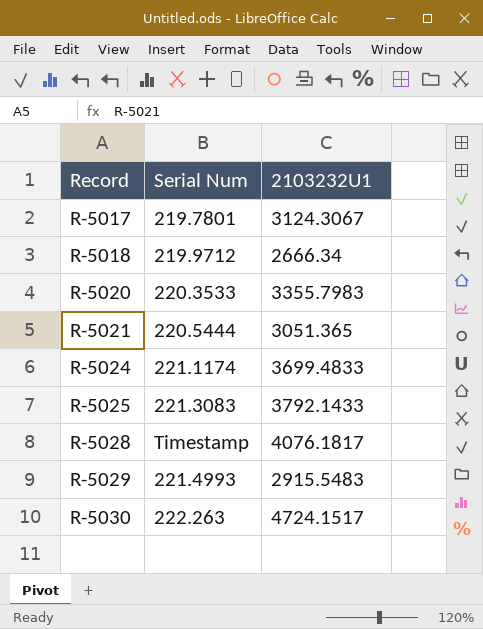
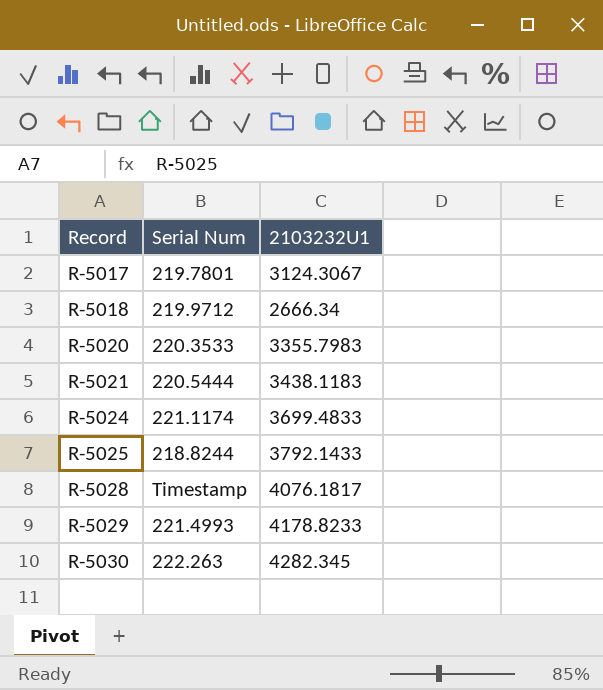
R-5021 | 2103232U1: 3051.365 -> 3438.1183
R-5025 | Serial Num: 221.3083 -> 218.8244
R-5029 | 2103232U1: 2915.5483 -> 4178.8233
R-5030 | 2103232U1: 4724.1517 -> 4282.345

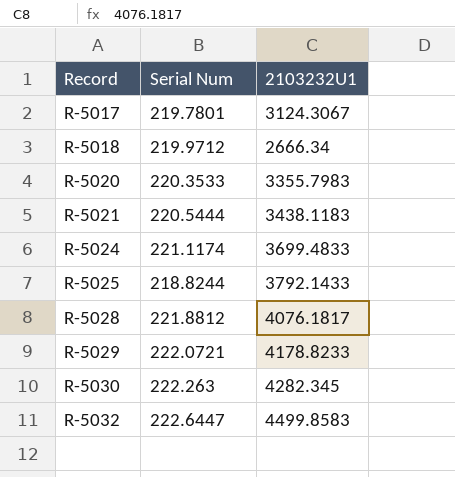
R-5028 | Serial Num: Timestamp -> 221.8812
R-5029 | Serial Num: 221.4993 -> 222.0721
row R-5032: none -> 222.6447 | 4499.8583

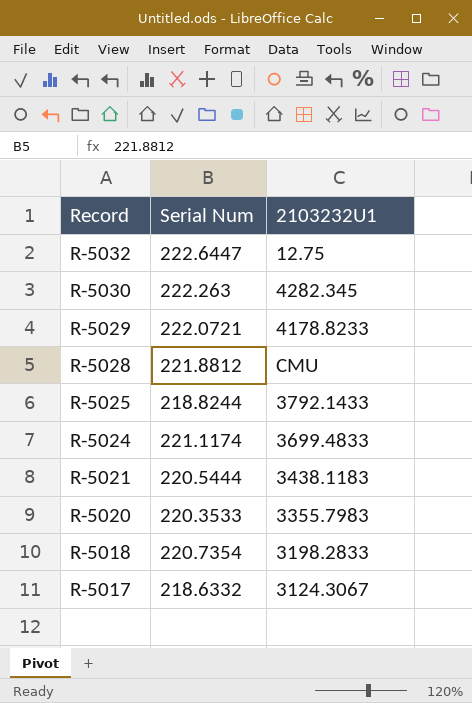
row order: Record ascending -> Record descending
R-5032 | 2103232U1: 4499.8583 -> 12.75
R-5028 | 2103232U1: 4076.1817 -> CMU
R-5018 | Serial Num: 219.9712 -> 220.7354
R-5018 | 2103232U1: 2666.34 -> 3198.2833
R-5017 | Serial Num: 219.7801 -> 218.6332

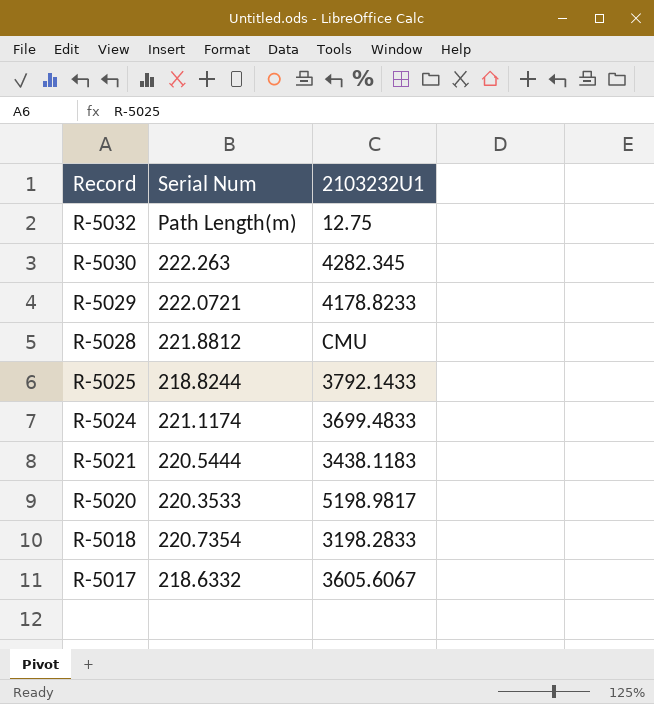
R-5032 | Serial Num: 222.6447 -> Path Length(m)
R-5020 | 2103232U1: 3355.7983 -> 5198.9817
R-5017 | 2103232U1: 3124.3067 -> 3605.6067

